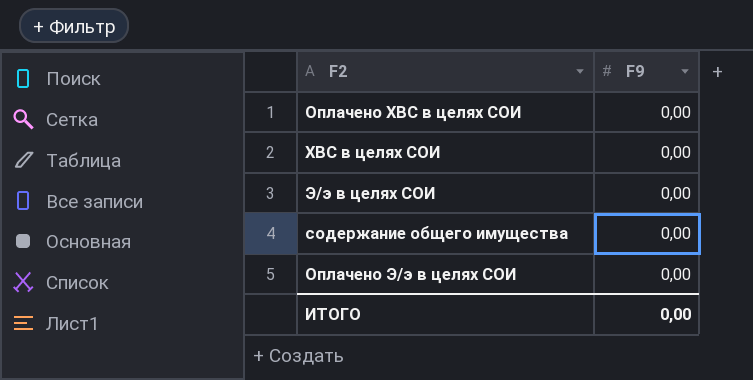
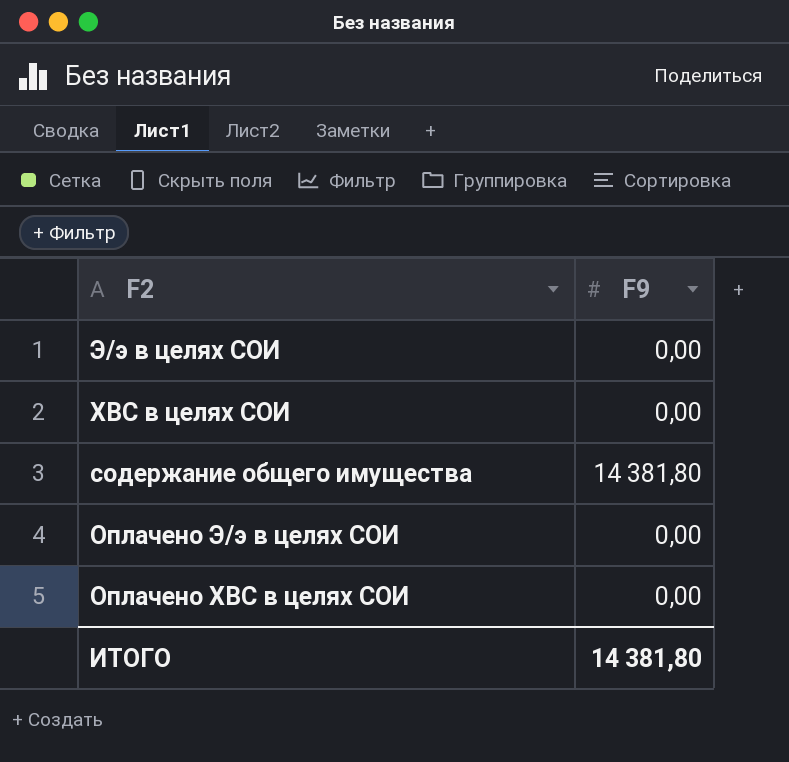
row order: none -> F2 descending
содержание общего имущества | F9: 0,00 -> 14 381,80
ИТОГО | F9: 0,00 -> 14 381,80

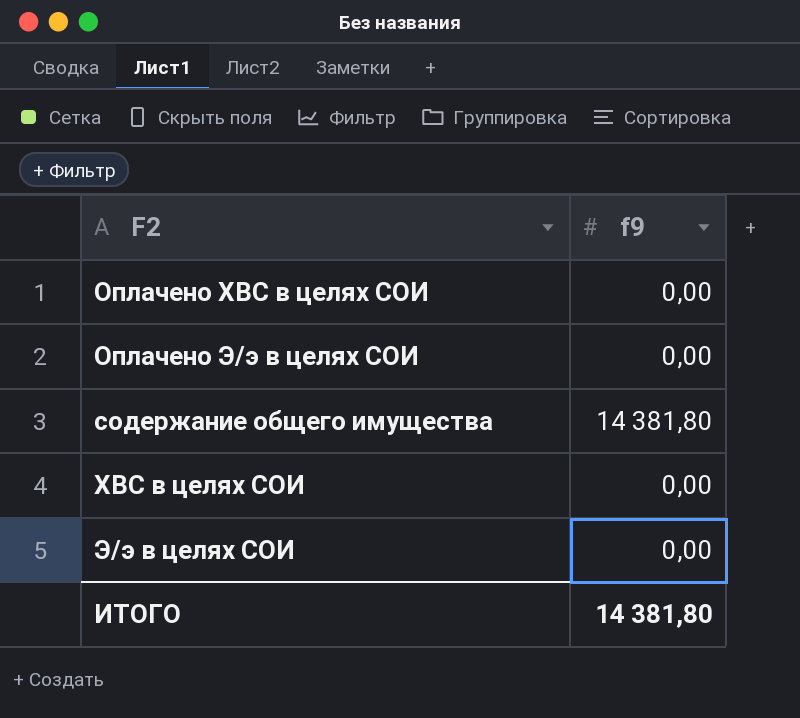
row order: F2 descending -> F2 ascending
column name: F9 -> f9

